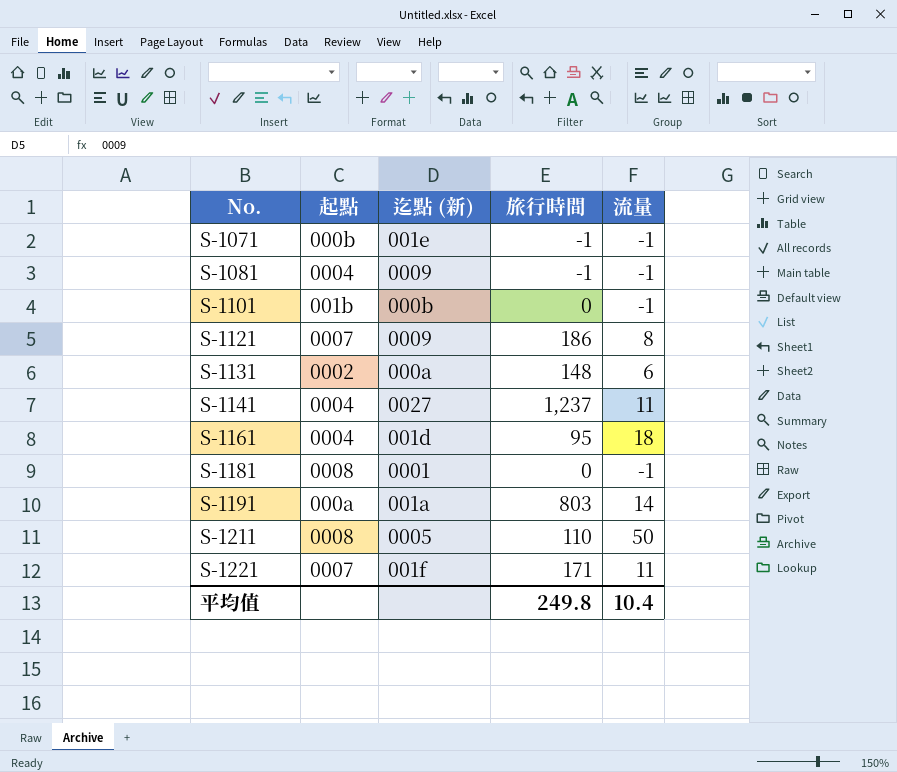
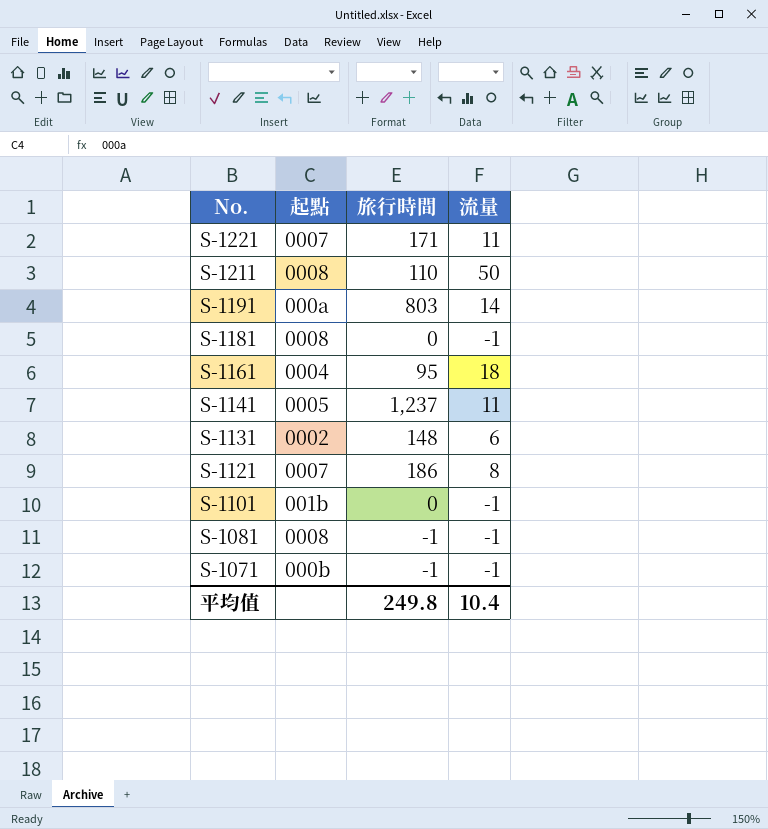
row order: No. ascending -> No. descending
column 迄點 (新) | position: 3 -> none
S-1141 | 起點: 0004 -> 0005
S-1081 | 起點: 0004 -> 0008

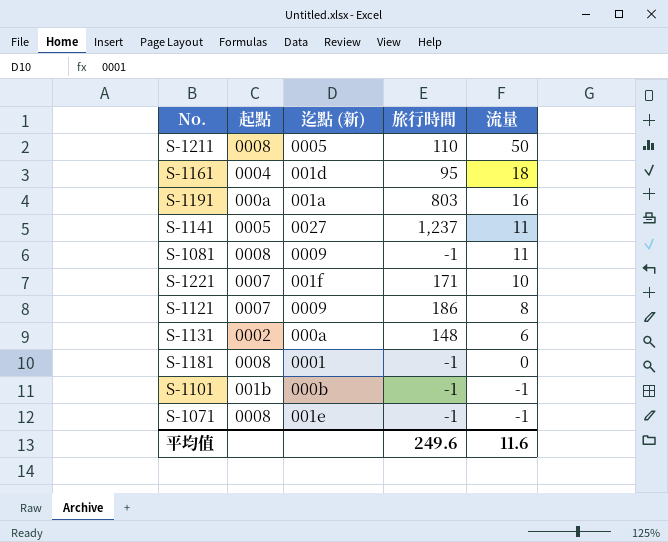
row order: No. descending -> 流量 descending
column 迄點 (新) | position: none -> 3
S-1191 | 流量: 14 -> 16
S-1081 | 流量: -1 -> 11
S-1221 | 流量: 11 -> 10
S-1181 | 旅行時間: 0 -> -1
S-1181 | 流量: -1 -> 0
S-1101 | 旅行時間: 0 -> -1
S-1071 | 起點: 000b -> 0008
平均值 | 旅行時間: 249.8 -> 249.6
平均值 | 流量: 10.4 -> 11.6

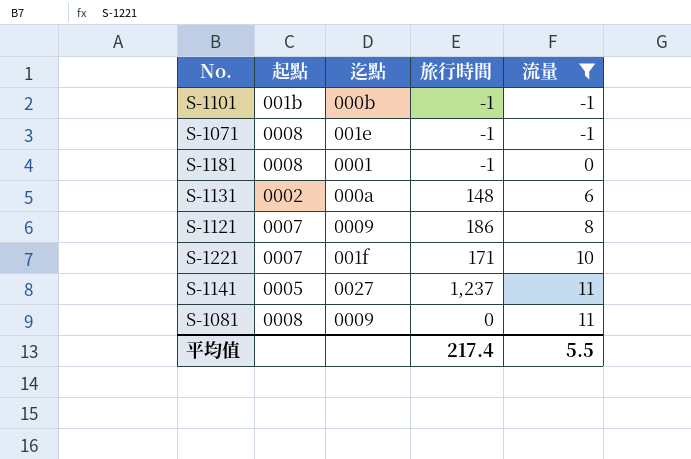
filter: none -> 流量 <= 11
row order: 流量 descending -> 流量 ascending
column name: 迄點 (新) -> 迄點
S-1081 | 旅行時間: -1 -> 0
平均值 | 旅行時間: 249.6 -> 217.4
平均值 | 流量: 11.6 -> 5.5

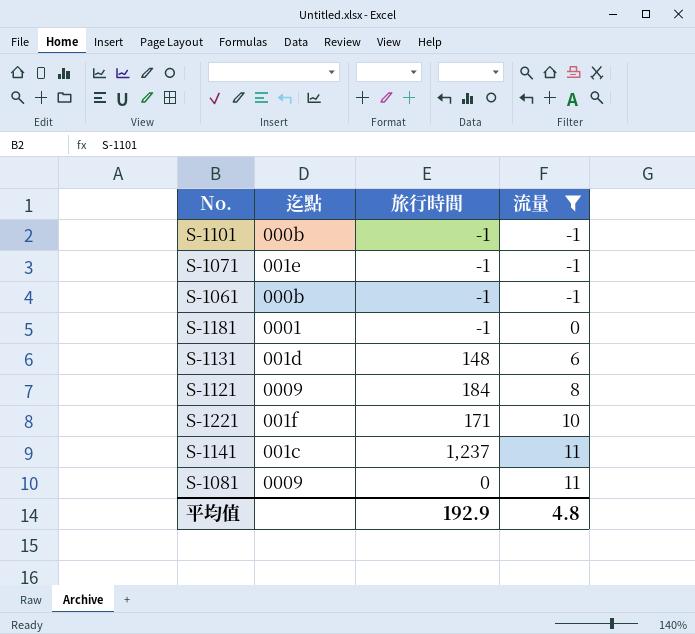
column 起點 | position: 2 -> none
row S-1061: none -> 000b | -1 | -1
S-1131 | 迄點: 000a -> 001d
S-1121 | 旅行時間: 186 -> 184
S-1141 | 迄點: 0027 -> 001c
平均值 | 旅行時間: 217.4 -> 192.9
平均值 | 流量: 5.5 -> 4.8

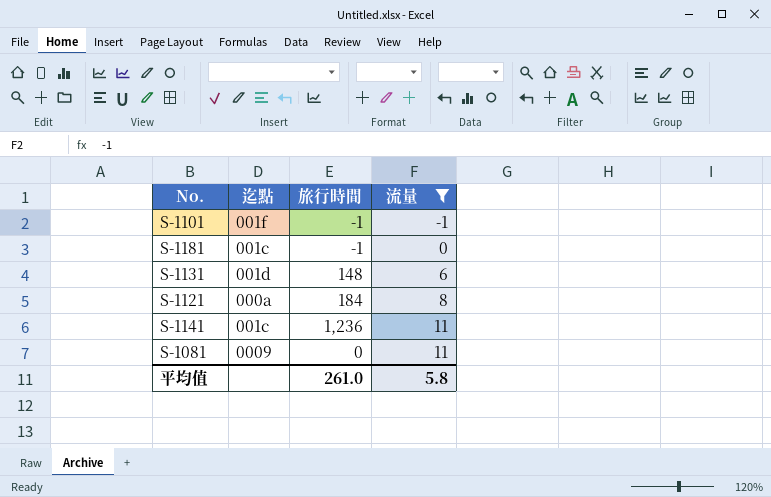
row S-1071: 001e | -1 | -1 -> none
row S-1061: 000b | -1 | -1 -> none
row S-1221: 001f | 171 | 10 -> none
S-1101 | 迄點: 000b -> 001f
S-1181 | 迄點: 0001 -> 001c
S-1121 | 迄點: 0009 -> 000a
S-1141 | 旅行時間: 1,237 -> 1,236
平均值 | 旅行時間: 192.9 -> 261.0
平均值 | 流量: 4.8 -> 5.8

